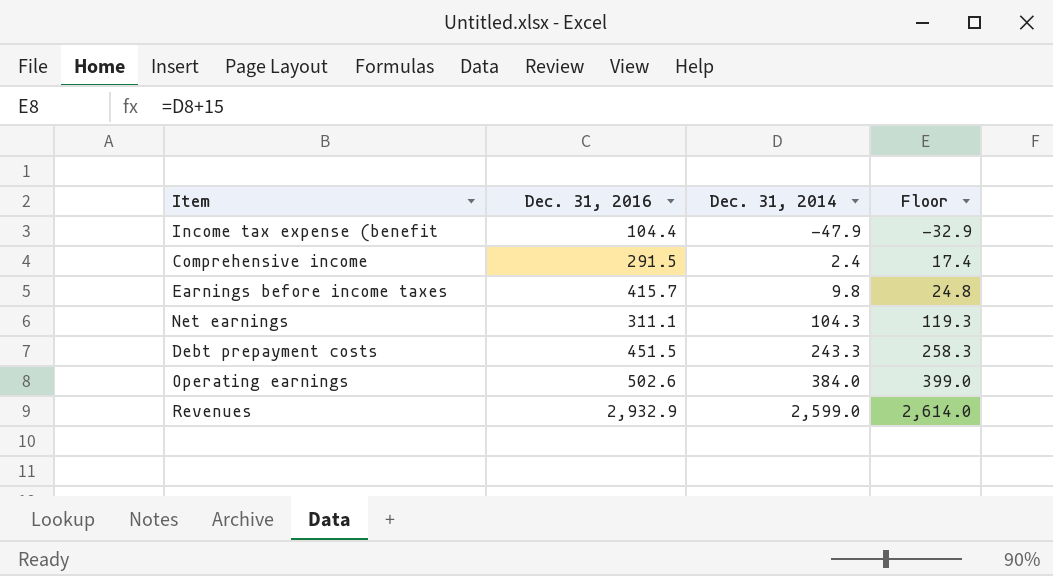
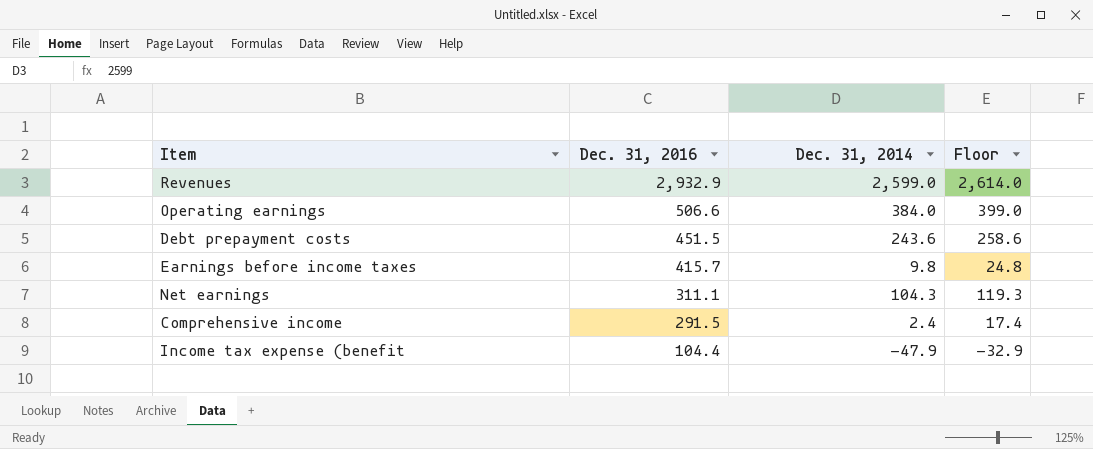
row order: Dec. 31, 2014 ascending -> Dec. 31, 2016 descending
Operating earnings | Dec. 31, 2016: 502.6 -> 506.6
Debt prepayment costs | Dec. 31, 2014: 243.3 -> 243.6
Debt prepayment costs | Floor: 258.3 -> 258.6

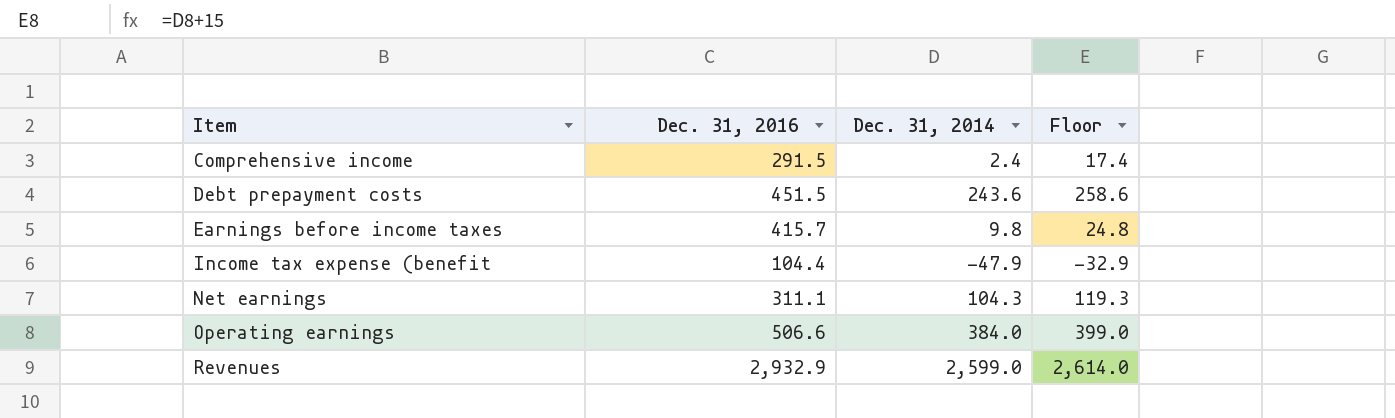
row order: Dec. 31, 2016 descending -> Item ascending

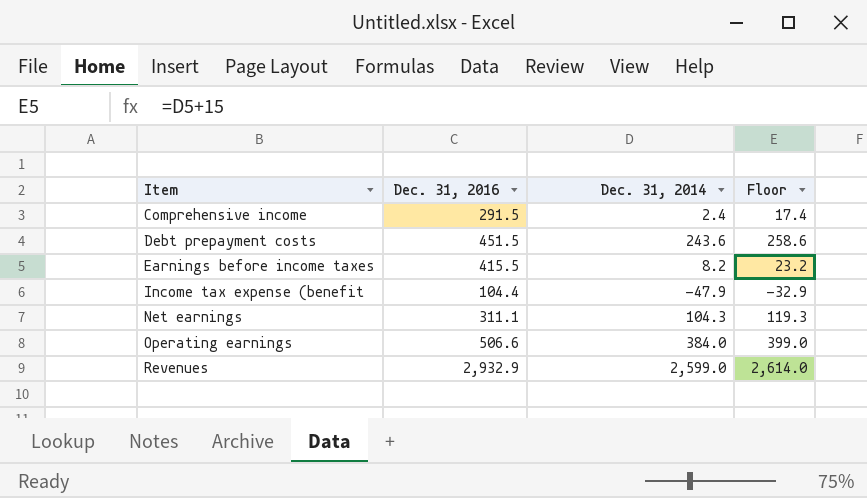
Earnings before income taxes | Dec. 31, 2016: 415.7 -> 415.5
Earnings before income taxes | Dec. 31, 2014: 9.8 -> 8.2
Earnings before income taxes | Floor: 24.8 -> 23.2

